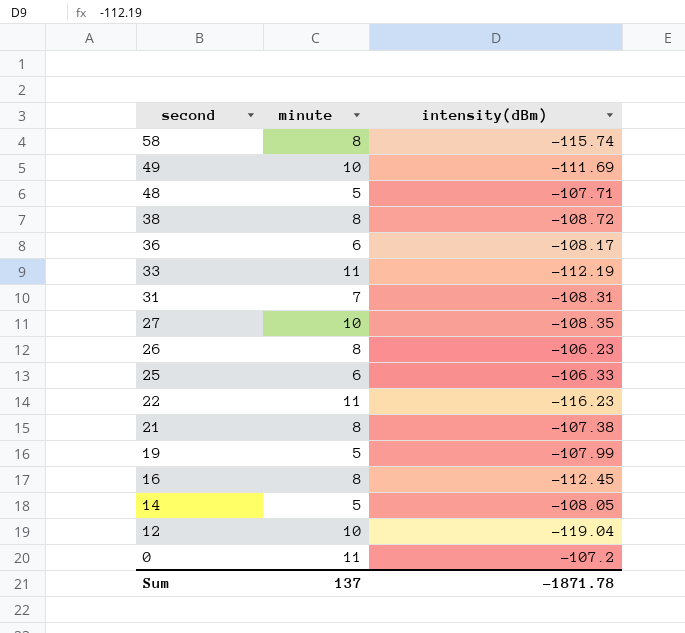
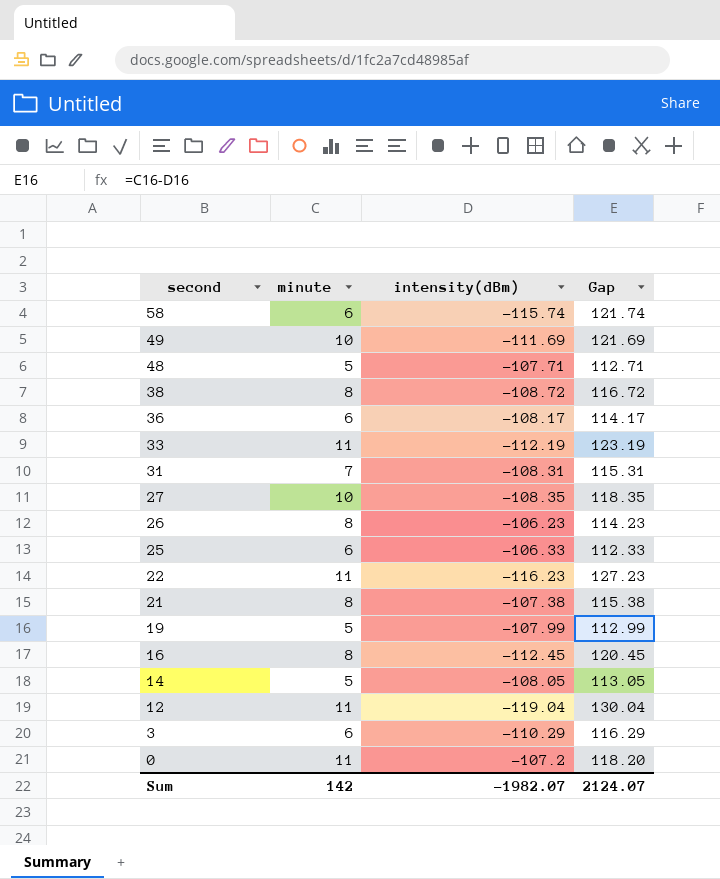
column Gap | formula: none -> [minute] - [intensity(dBm)]
58 | minute: 8 -> 6
12 | minute: 10 -> 11
row 3: none -> 6 | -110.29 | 116.29
Sum | minute: 137 -> 142
Sum | intensity(dBm): -1871.78 -> -1982.07

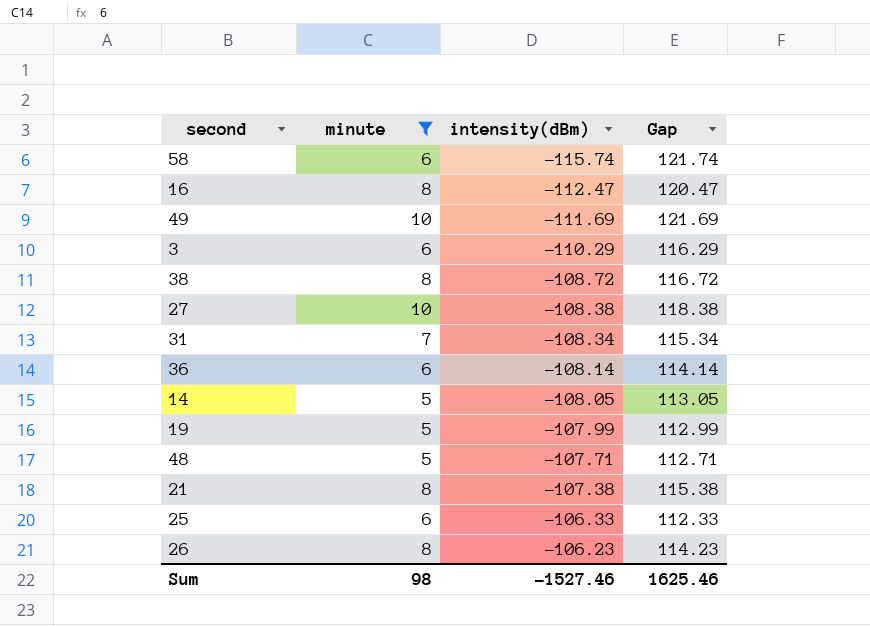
filter: none -> minute != 11
row order: second descending -> intensity(dBm) ascending
16 | intensity(dBm): -112.45 -> -112.47
16 | Gap: 120.45 -> 120.47
27 | intensity(dBm): -108.35 -> -108.38
27 | Gap: 118.35 -> 118.38
31 | intensity(dBm): -108.31 -> -108.34
31 | Gap: 115.31 -> 115.34
36 | intensity(dBm): -108.17 -> -108.14
36 | Gap: 114.17 -> 114.14
Sum | minute: 142 -> 98
Sum | intensity(dBm): -1982.07 -> -1527.46
Sum | Gap: 2124.07 -> 1625.46

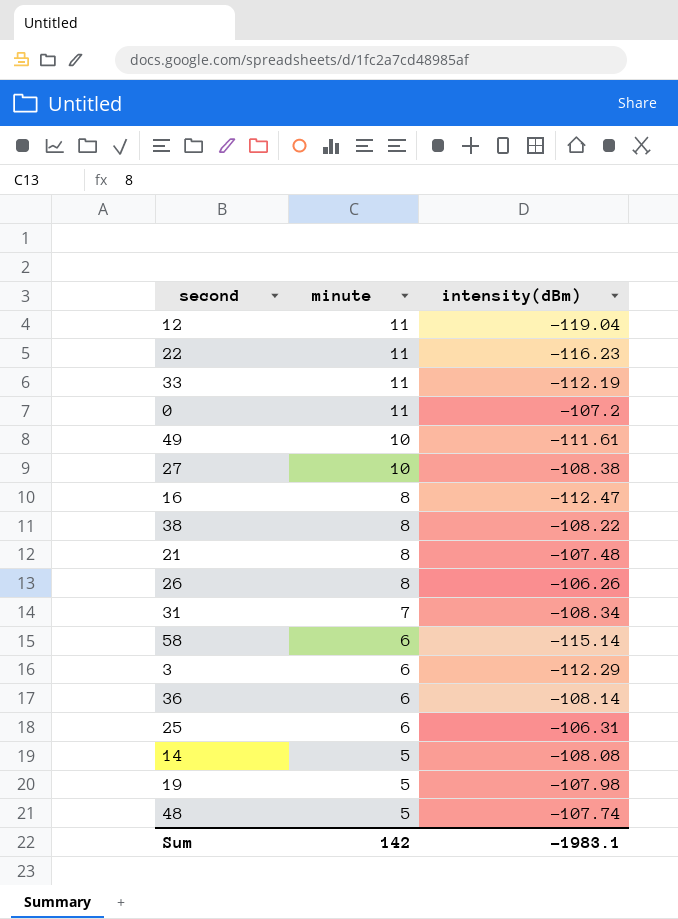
filter: minute != 11 -> none
row order: intensity(dBm) ascending -> minute descending
column Gap | formula: [minute] - [intensity(dBm)] -> none
49 | intensity(dBm): -111.69 -> -111.61
38 | intensity(dBm): -108.72 -> -108.22
21 | intensity(dBm): -107.38 -> -107.48
26 | intensity(dBm): -106.23 -> -106.26
58 | intensity(dBm): -115.74 -> -115.14
3 | intensity(dBm): -110.29 -> -112.29
25 | intensity(dBm): -106.33 -> -106.31
14 | intensity(dBm): -108.05 -> -108.08
19 | intensity(dBm): -107.99 -> -107.98
48 | intensity(dBm): -107.71 -> -107.74
Sum | minute: 98 -> 142
Sum | intensity(dBm): -1527.46 -> -1983.1

